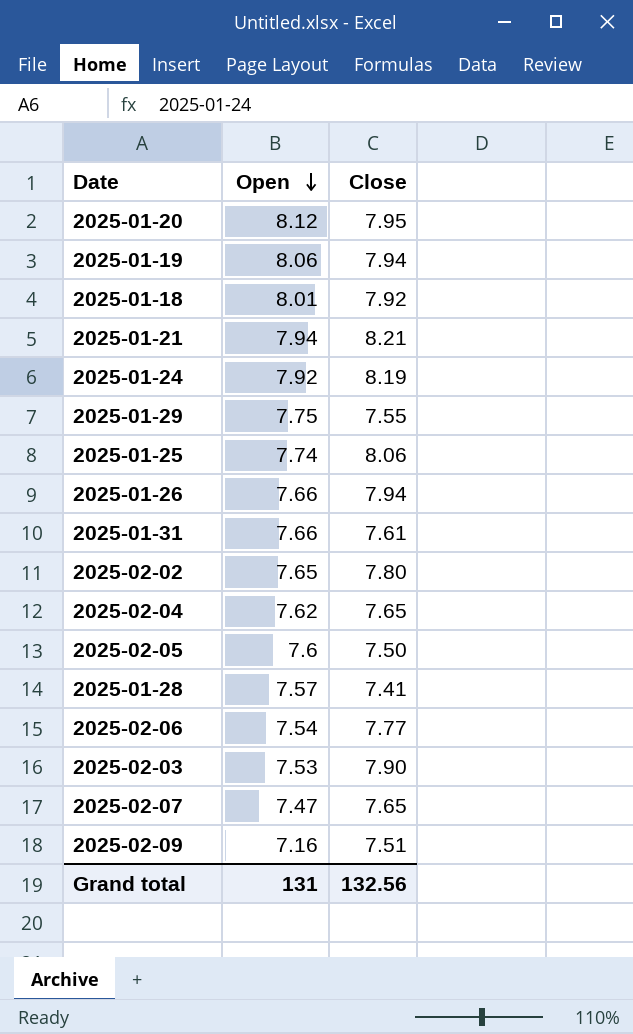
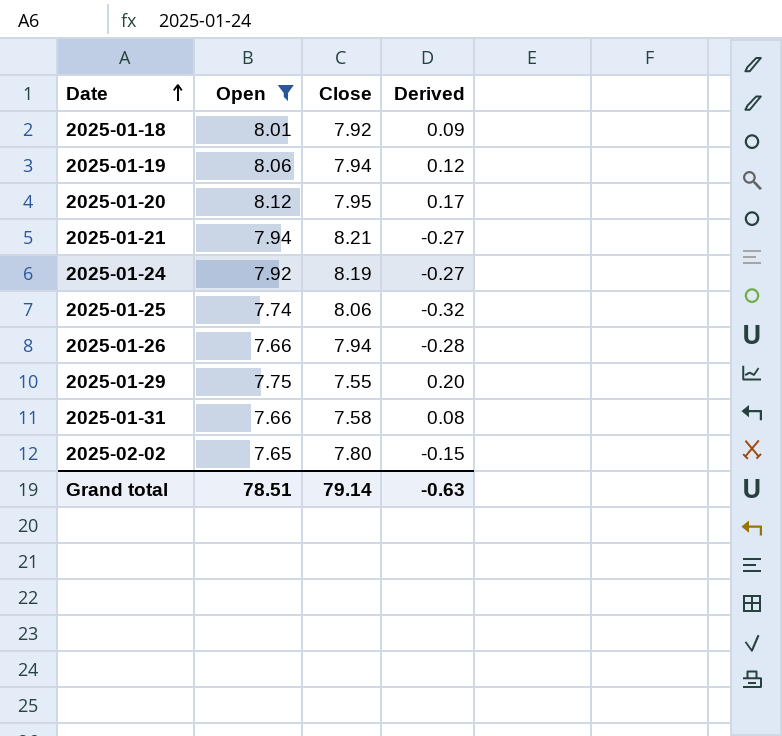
filter: none -> Open >= 7.65
row order: Open descending -> Date ascending
column Derived | formula: none -> [Open] - [Close]
2025-01-31 | Close: 7.61 -> 7.58
Grand total | Open: 131 -> 78.51
Grand total | Close: 132.56 -> 79.14

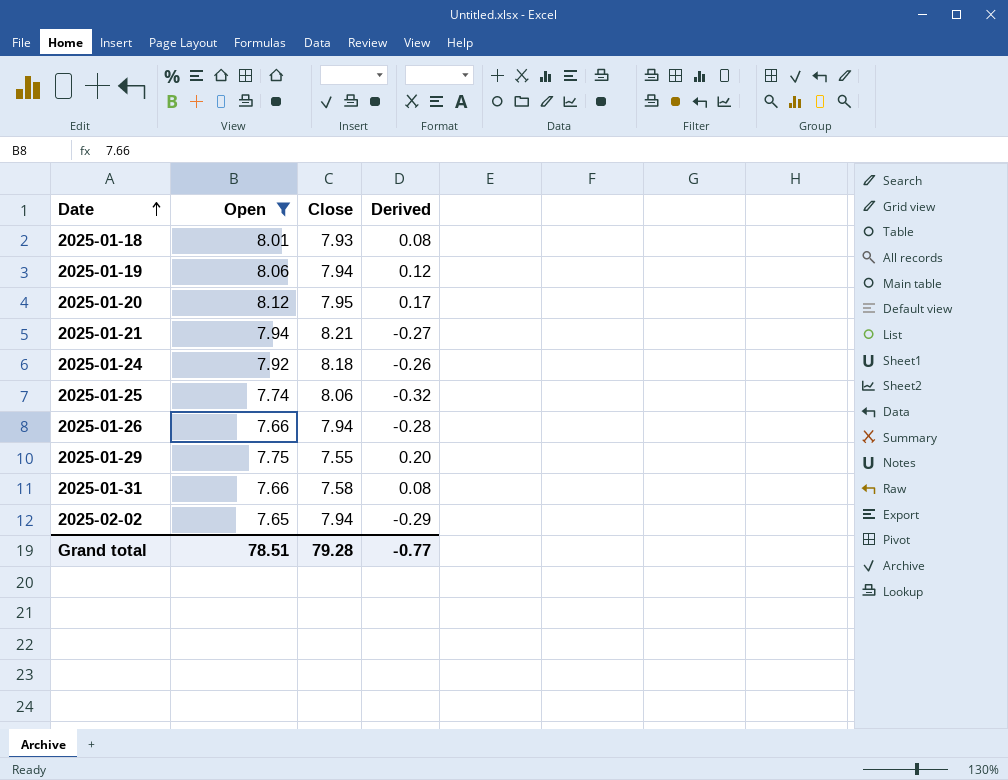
2025-01-18 | Close: 7.92 -> 7.93
2025-01-18 | Derived: 0.09 -> 0.08
2025-01-24 | Close: 8.19 -> 8.18
2025-01-24 | Derived: -0.27 -> -0.26
2025-02-02 | Close: 7.80 -> 7.94
2025-02-02 | Derived: -0.15 -> -0.29
Grand total | Close: 79.14 -> 79.28
Grand total | Derived: -0.63 -> -0.77

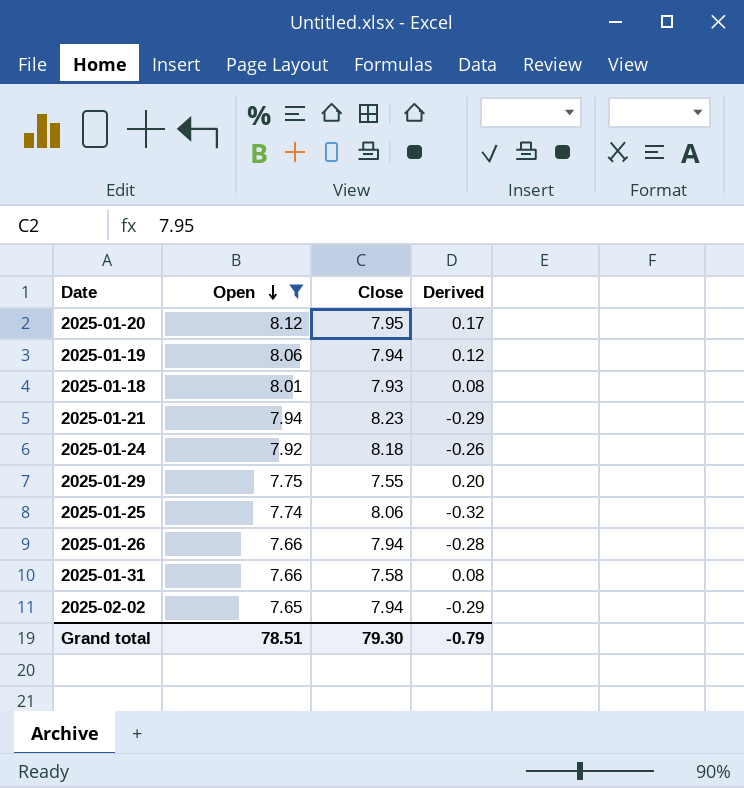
row order: Date ascending -> Open descending
2025-01-21 | Close: 8.21 -> 8.23
2025-01-21 | Derived: -0.27 -> -0.29
Grand total | Close: 79.28 -> 79.30
Grand total | Derived: -0.77 -> -0.79

